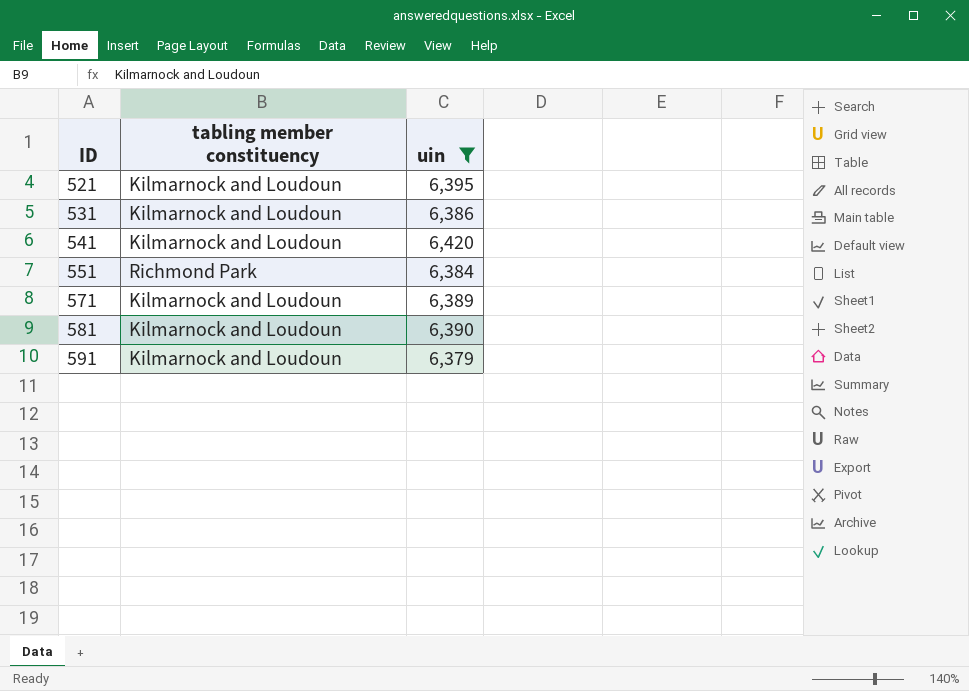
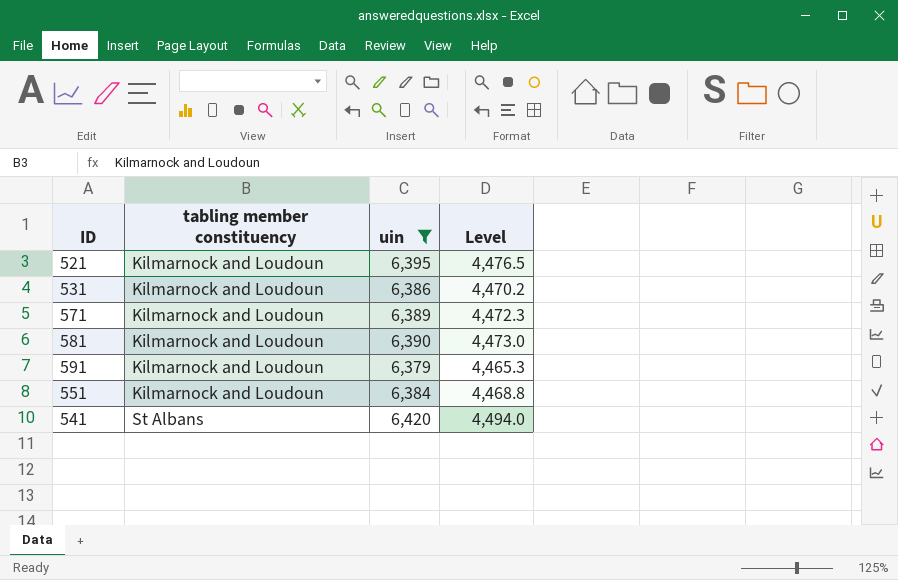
row order: ID ascending -> tabling member constituency ascending
column Level | formula: none -> [uin] * 0.7
551 | tabling member constituency: Richmond Park -> Kilmarnock and Loudoun
541 | tabling member constituency: Kilmarnock and Loudoun -> St Albans

